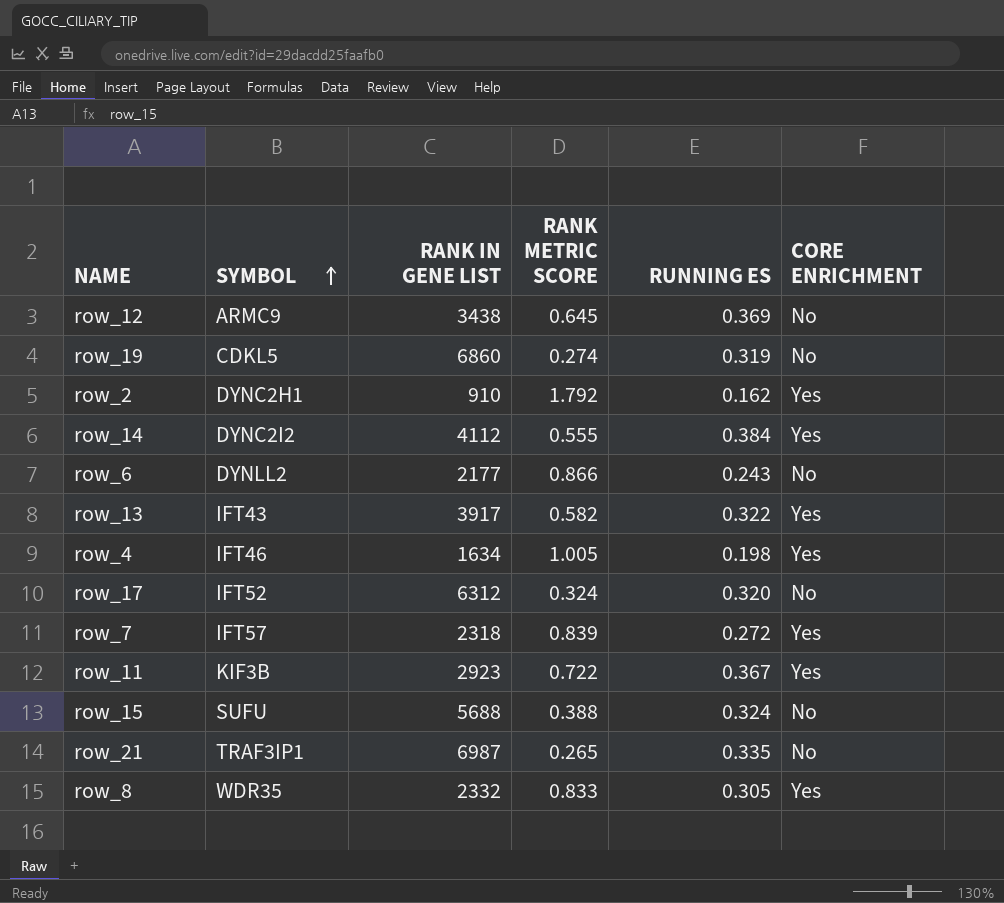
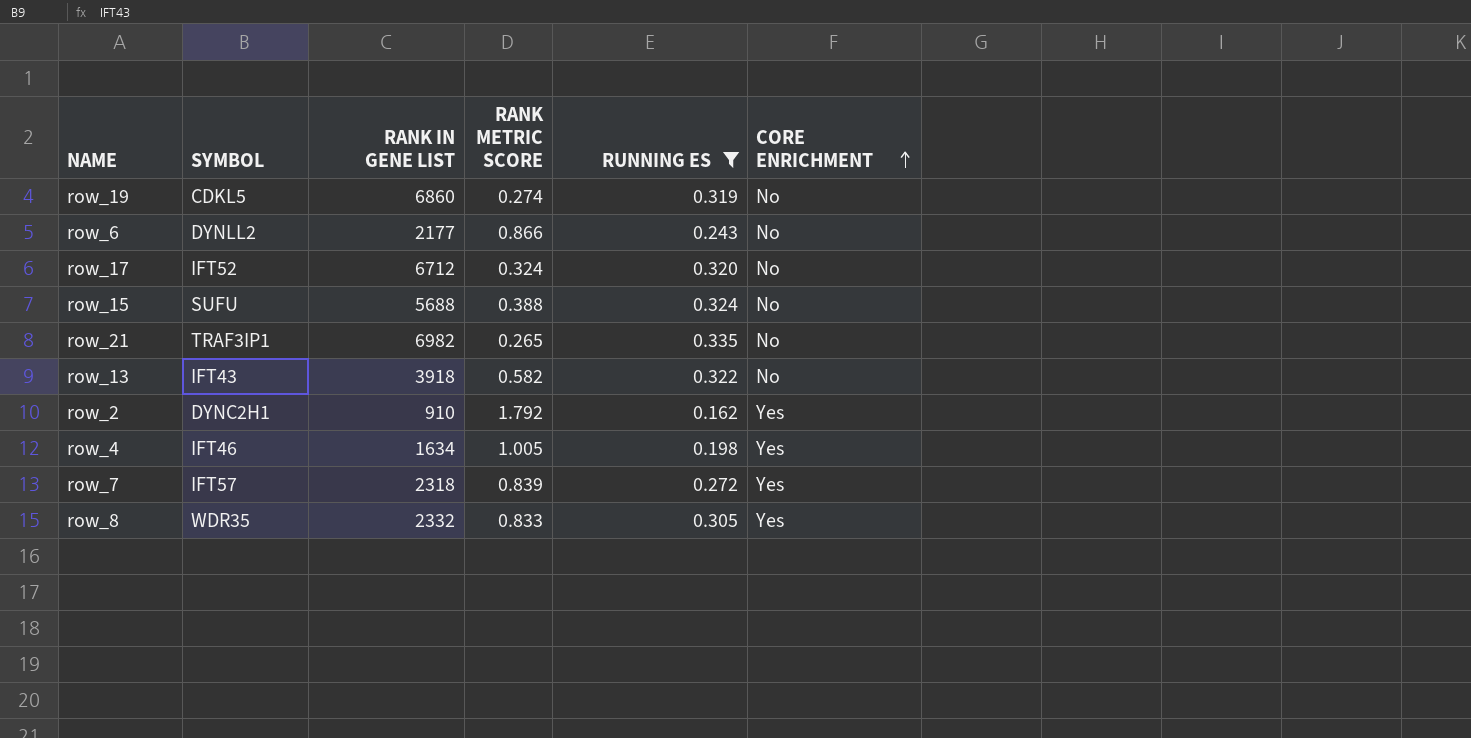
filter: none -> RUNNING ES <= 0.335
row order: SYMBOL ascending -> CORE ENRICHMENT ascending
row_17 | RANK IN GENE LIST: 6312 -> 6712
row_21 | RANK IN GENE LIST: 6987 -> 6982
row_13 | RANK IN GENE LIST: 3917 -> 3918
row_13 | CORE ENRICHMENT: Yes -> No

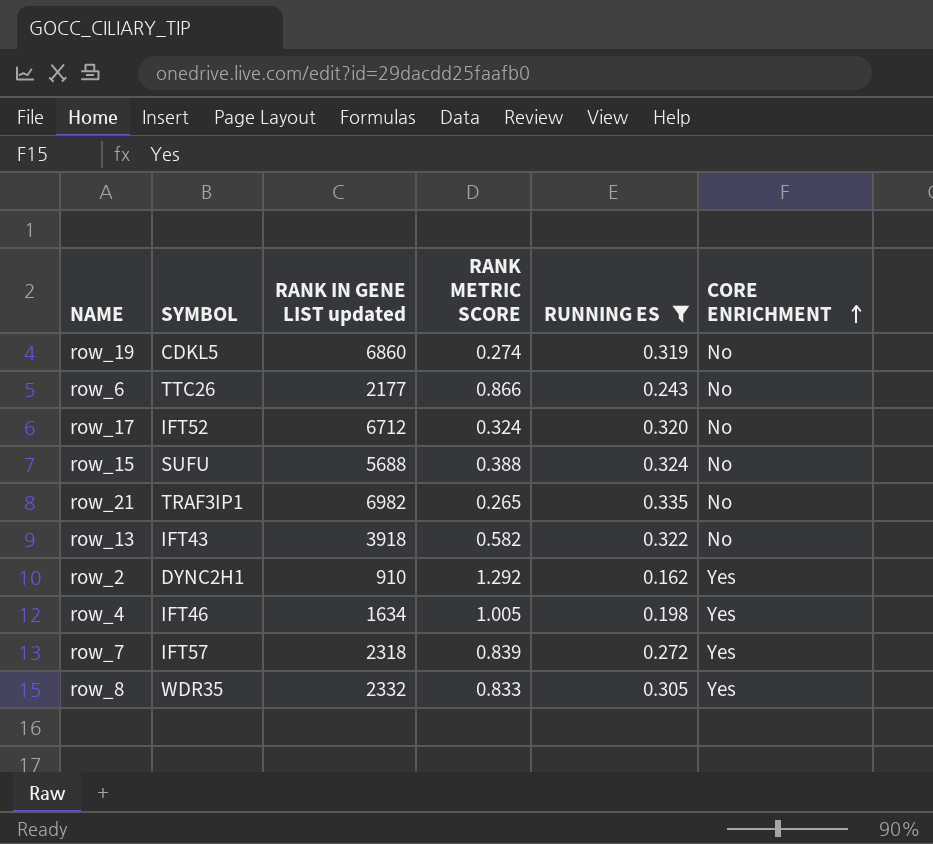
column name: RANK IN GENE LIST -> RANK IN GENE LIST updated
row_6 | SYMBOL: DYNLL2 -> TTC26
row_2 | RANK METRIC SCORE: 1.792 -> 1.292

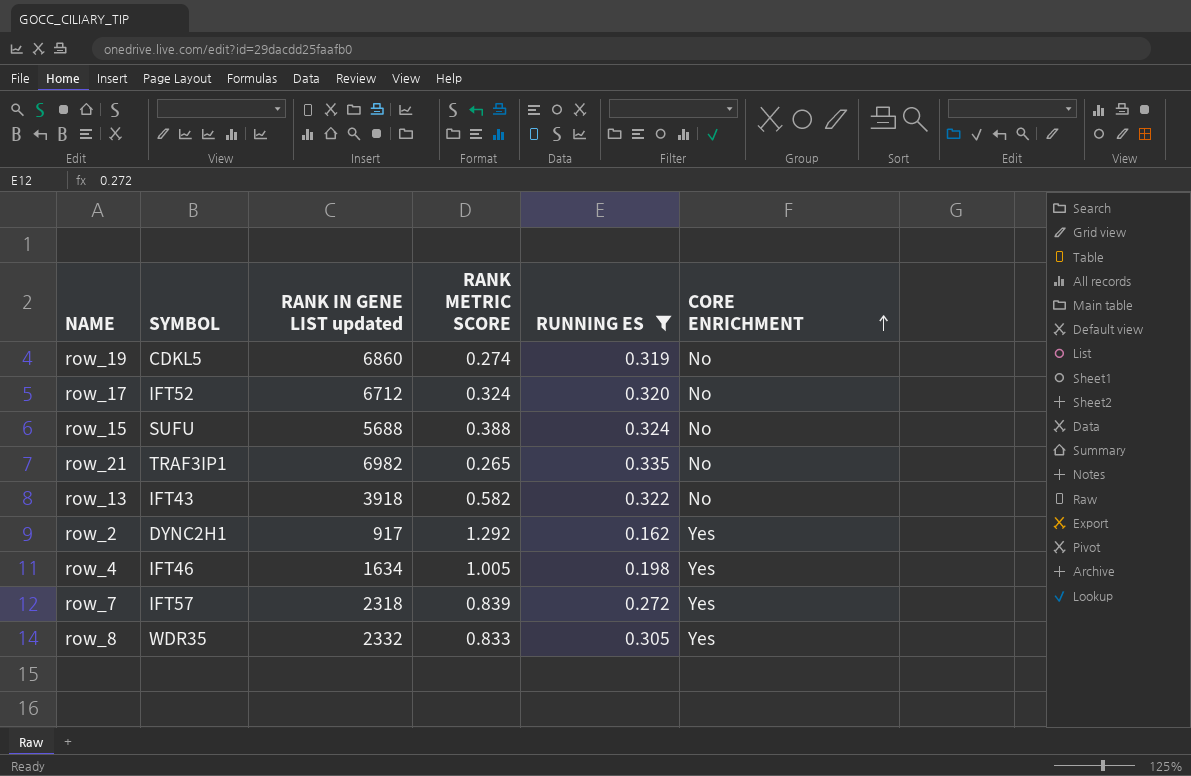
row row_6: TTC26 | 2177 | 0.866 | 0.243 | No -> none
row_2 | RANK IN GENE LIST updated: 910 -> 917

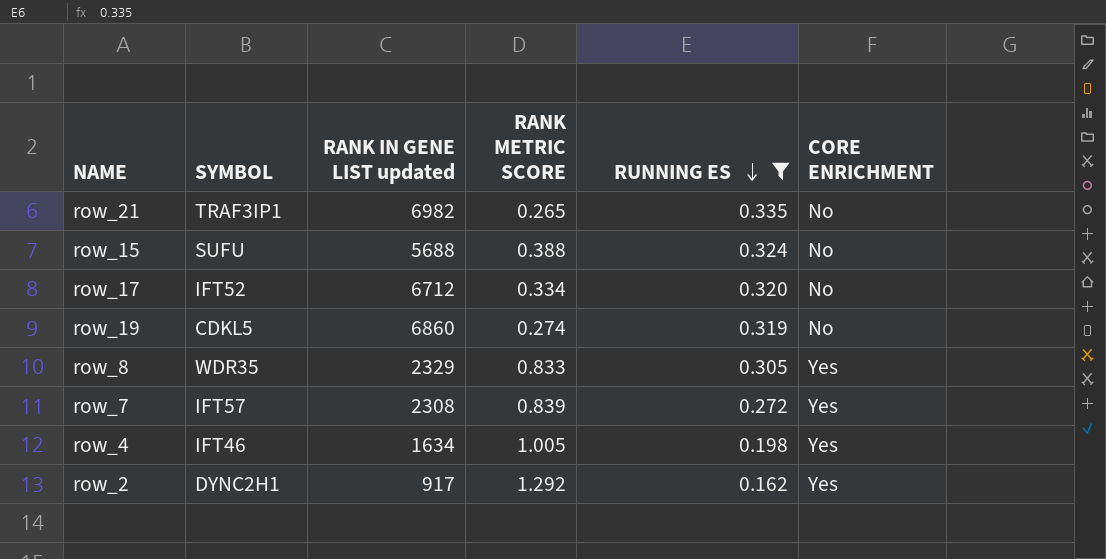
row order: CORE ENRICHMENT ascending -> RUNNING ES descending
row row_13: IFT43 | 3918 | 0.582 | 0.322 | No -> none
row_17 | RANK METRIC SCORE: 0.324 -> 0.334
row_8 | RANK IN GENE LIST updated: 2332 -> 2329
row_7 | RANK IN GENE LIST updated: 2318 -> 2308

